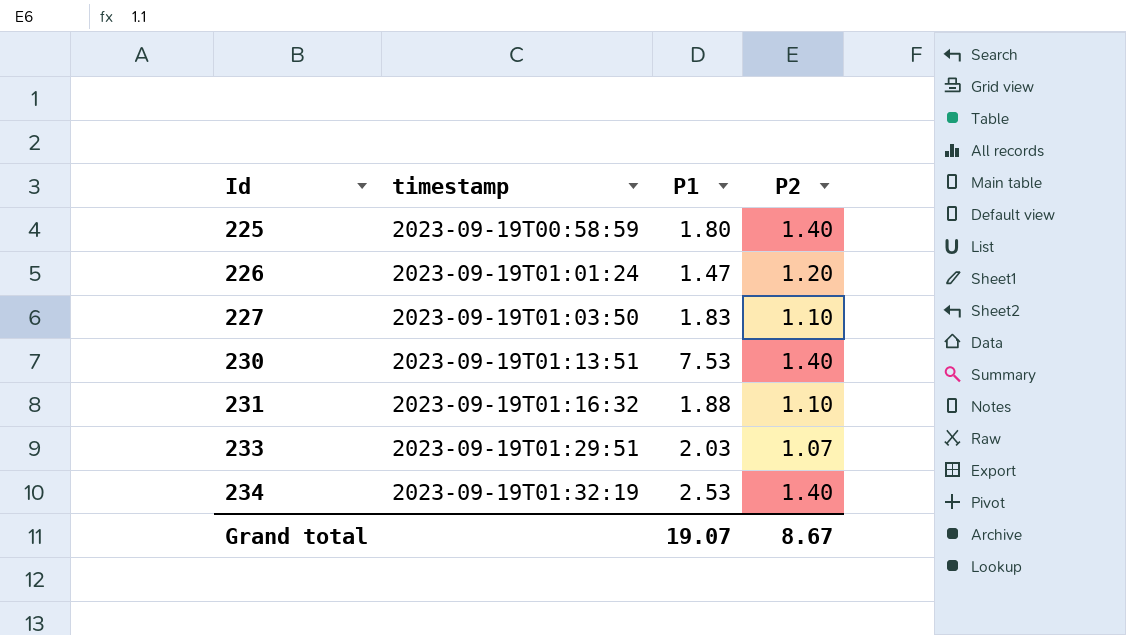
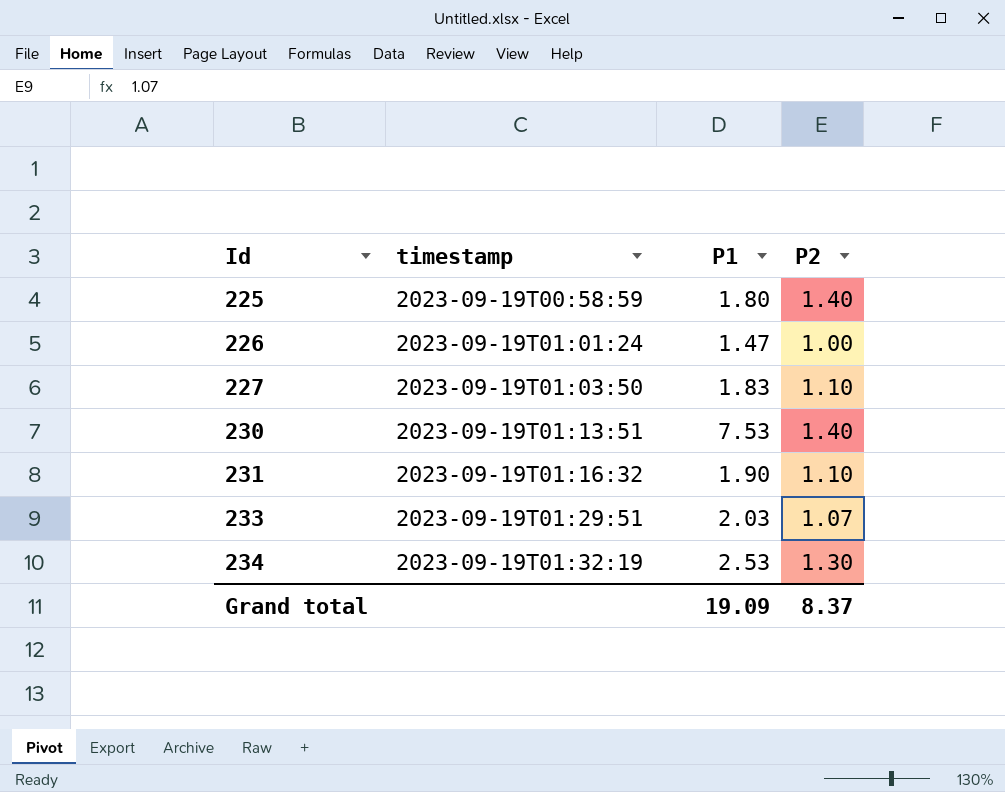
226 | P2: 1.20 -> 1.00
231 | P1: 1.88 -> 1.90
234 | P2: 1.40 -> 1.30
Grand total | P1: 19.07 -> 19.09
Grand total | P2: 8.67 -> 8.37

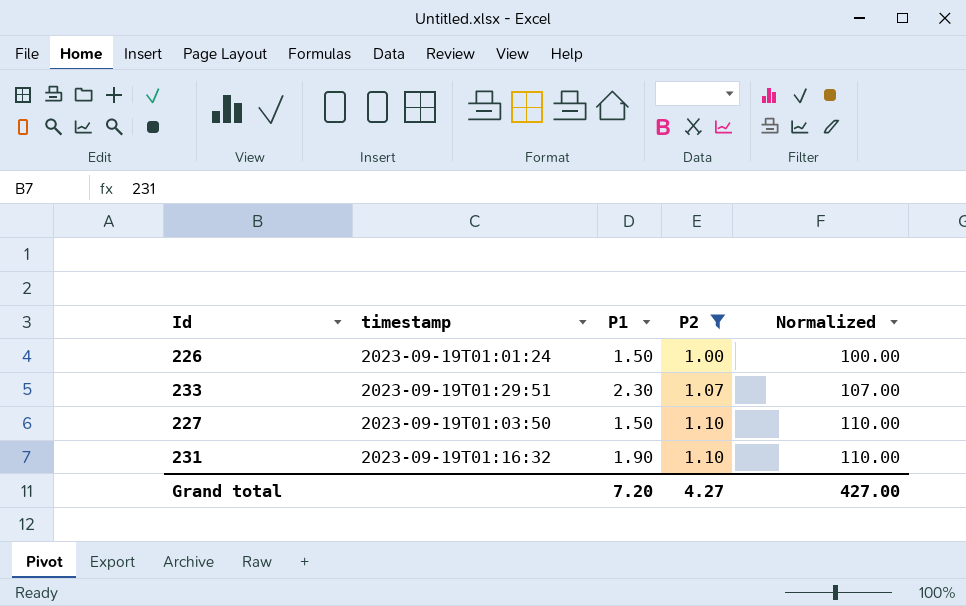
filter: none -> P2 <= 1.10
row order: Id ascending -> P2 ascending
column Normalized | formula: none -> [P2] * 100
226 | P1: 1.47 -> 1.50
233 | P1: 2.03 -> 2.30
227 | P1: 1.83 -> 1.50
Grand total | P1: 19.09 -> 7.20
Grand total | P2: 8.37 -> 4.27

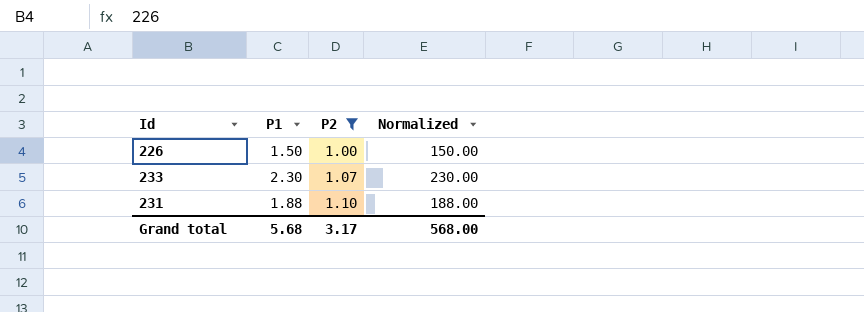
column timestamp | position: 2 -> none
column Normalized | formula: [P2] * 100 -> [P1] * 100
row 227: 2023-09-19T01:03:50 | 1.50 | 1.10 | 110.00 -> none
231 | P1: 1.90 -> 1.88
Grand total | P1: 7.20 -> 5.68
Grand total | P2: 4.27 -> 3.17
Grand total | Normalized: 427.00 -> 568.00

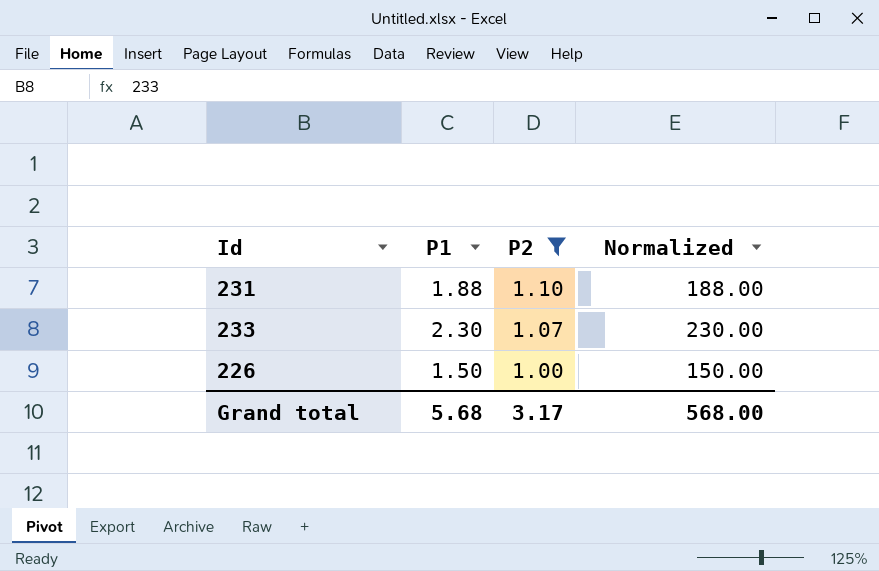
row order: P2 ascending -> P2 descending

